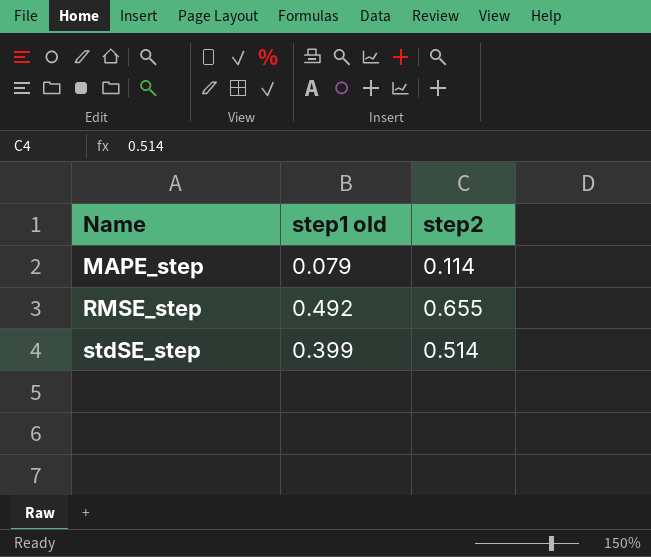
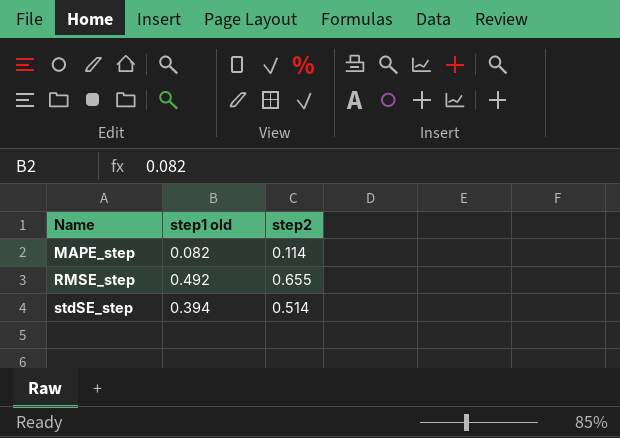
MAPE_step | step1 old: 0.079 -> 0.082
stdSE_step | step1 old: 0.399 -> 0.394

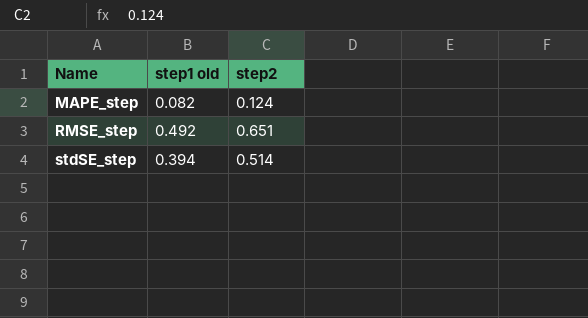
MAPE_step | step2: 0.114 -> 0.124
RMSE_step | step2: 0.655 -> 0.651

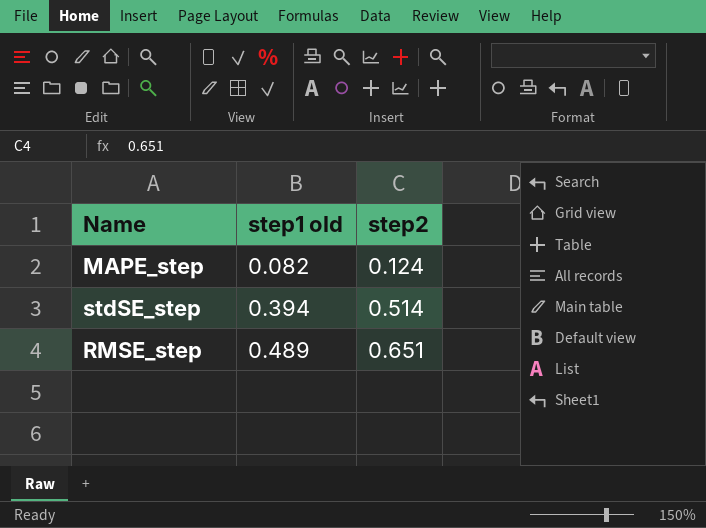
row order: Name ascending -> step1 old ascending
RMSE_step | step1 old: 0.492 -> 0.489

